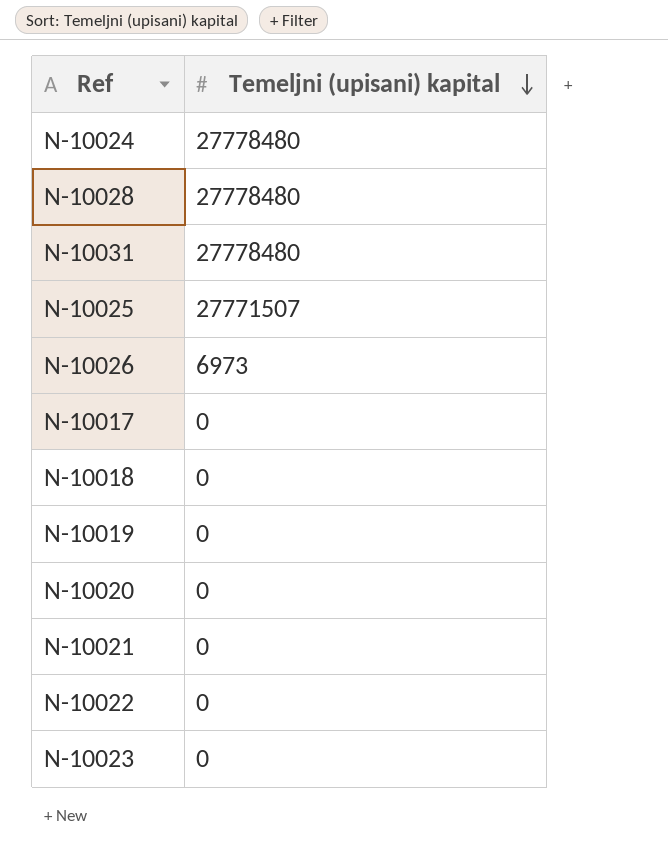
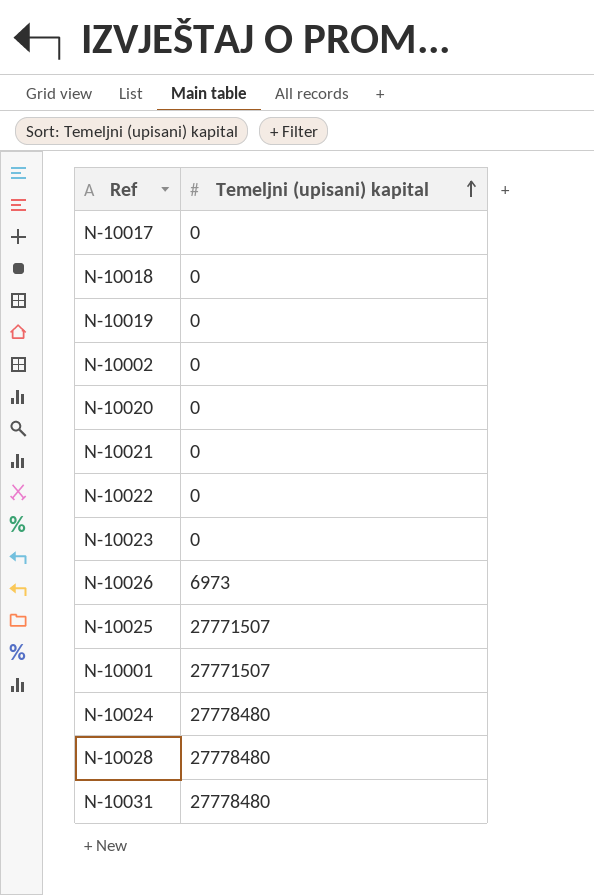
row order: Temeljni (upisani) kapital descending -> Temeljni (upisani) kapital ascending
row N-10002: none -> 0
row N-10001: none -> 27771507

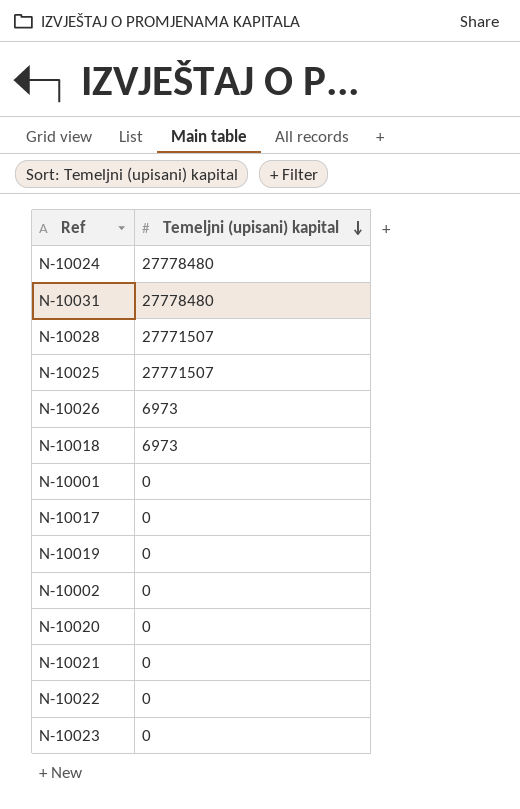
row order: Temeljni (upisani) kapital ascending -> Temeljni (upisani) kapital descending
N-10028 | Temeljni (upisani) kapital: 27778480 -> 27771507
N-10018 | Temeljni (upisani) kapital: 0 -> 6973
N-10001 | Temeljni (upisani) kapital: 27771507 -> 0

